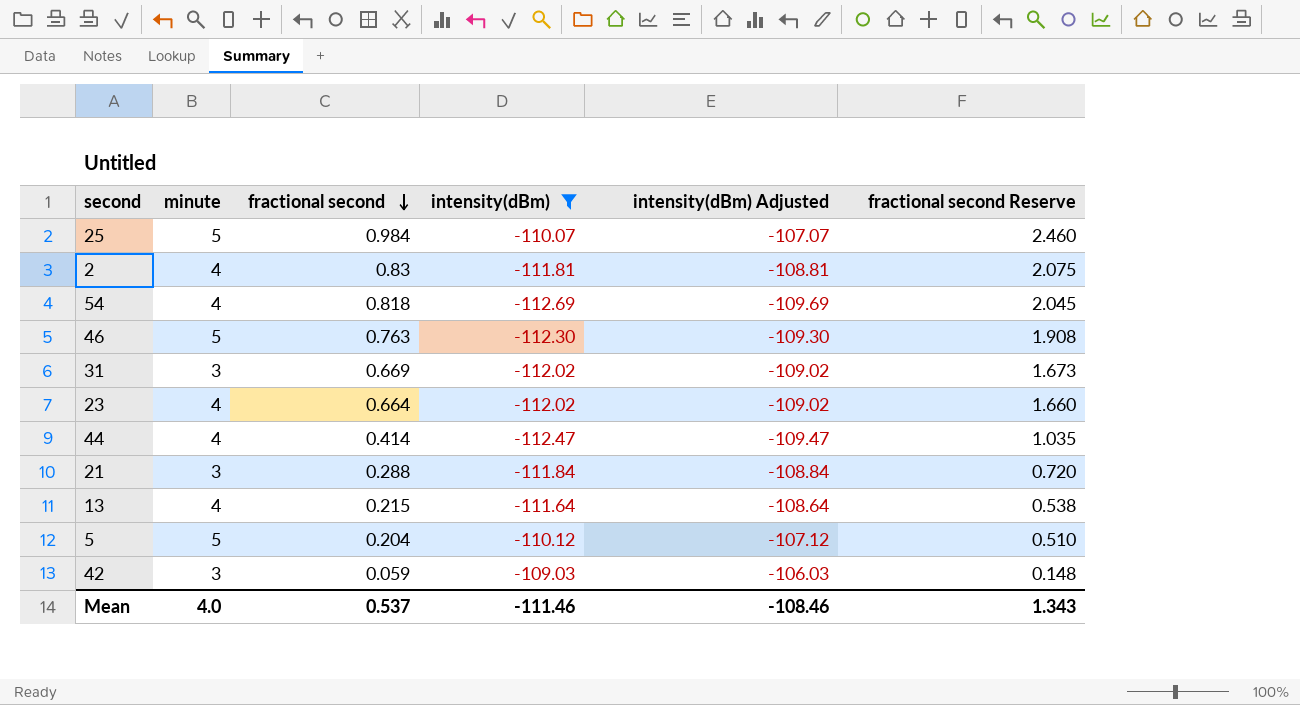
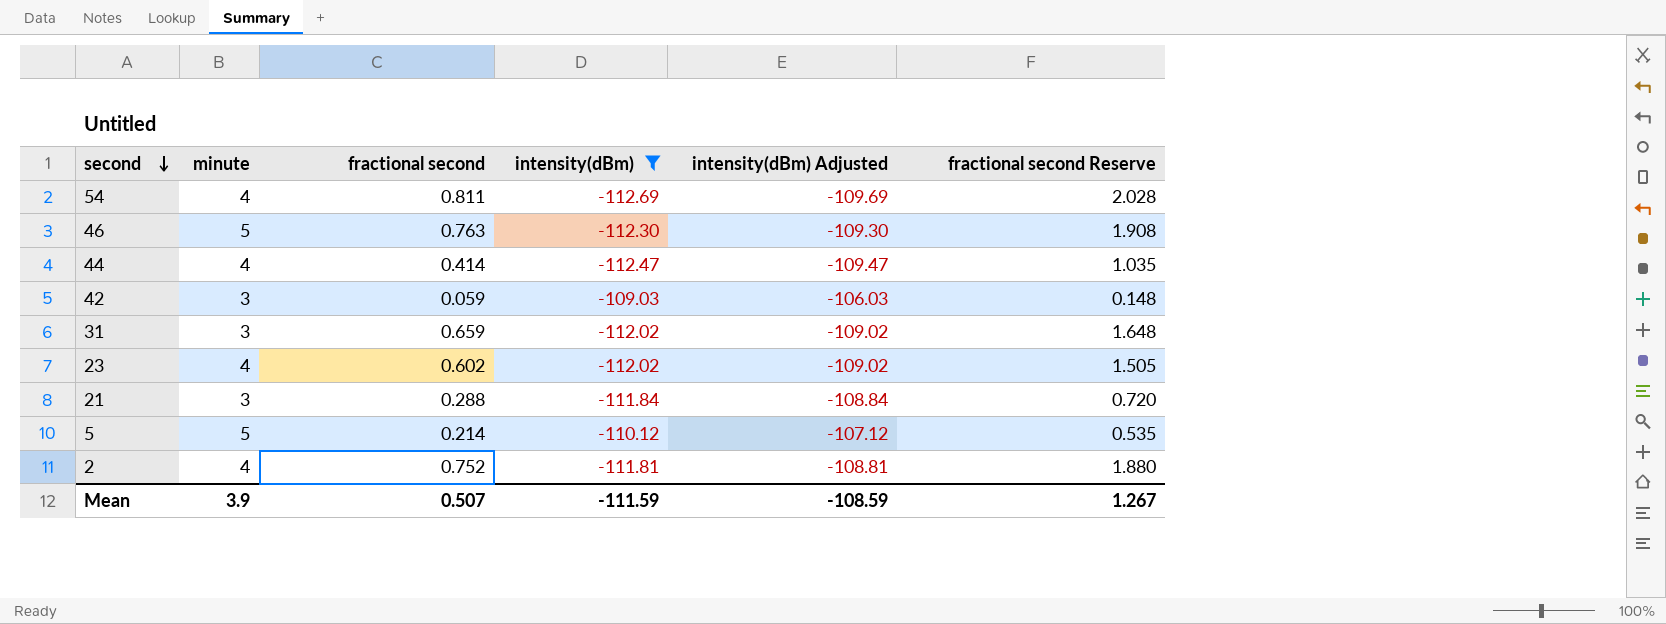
row order: fractional second descending -> second descending
row 25: 5 | 0.984 | -110.07 | -107.07 | 2.460 -> none
row 13: 4 | 0.215 | -111.64 | -108.64 | 0.538 -> none
54 | fractional second: 0.818 -> 0.811
54 | fractional second Reserve: 2.045 -> 2.028
31 | fractional second: 0.669 -> 0.659
31 | fractional second Reserve: 1.673 -> 1.648
23 | fractional second: 0.664 -> 0.602
23 | fractional second Reserve: 1.660 -> 1.505
5 | fractional second: 0.204 -> 0.214
5 | fractional second Reserve: 0.510 -> 0.535
2 | fractional second: 0.83 -> 0.752
2 | fractional second Reserve: 2.075 -> 1.880
Mean | minute: 4.0 -> 3.9
Mean | fractional second: 0.537 -> 0.507
Mean | intensity(dBm): -111.46 -> -111.59
Mean | intensity(dBm) Adjusted: -108.46 -> -108.59
Mean | fractional second Reserve: 1.343 -> 1.267

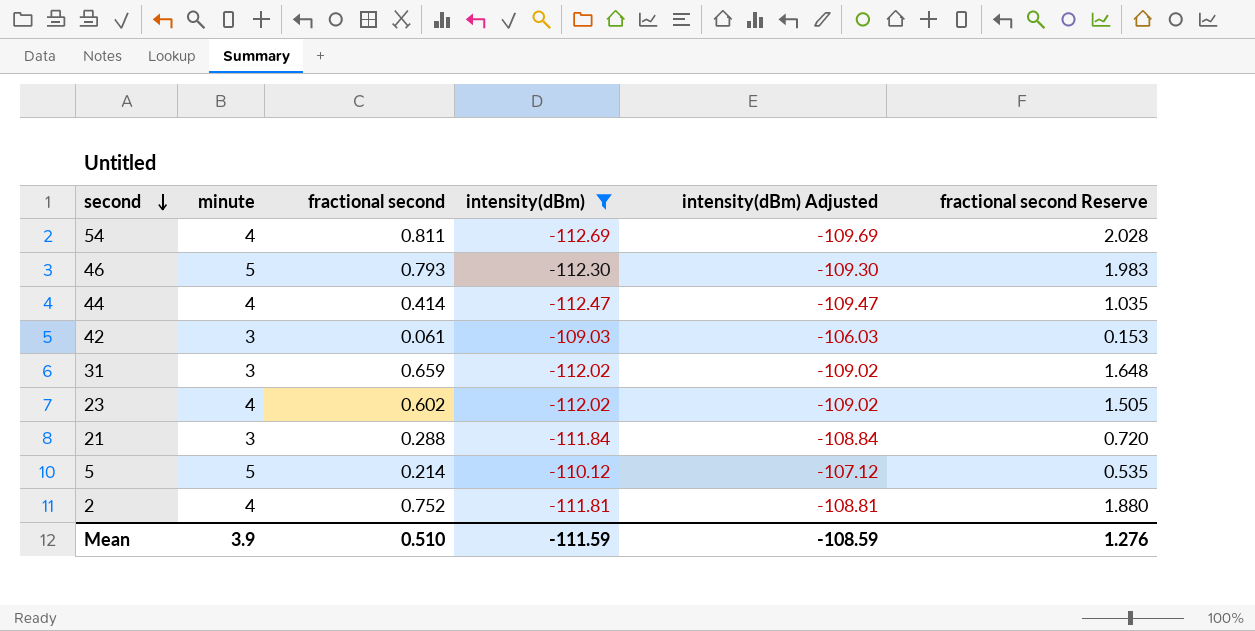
46 | fractional second: 0.763 -> 0.793
46 | fractional second Reserve: 1.908 -> 1.983
42 | fractional second: 0.059 -> 0.061
42 | fractional second Reserve: 0.148 -> 0.153
Mean | fractional second: 0.507 -> 0.510
Mean | fractional second Reserve: 1.267 -> 1.276

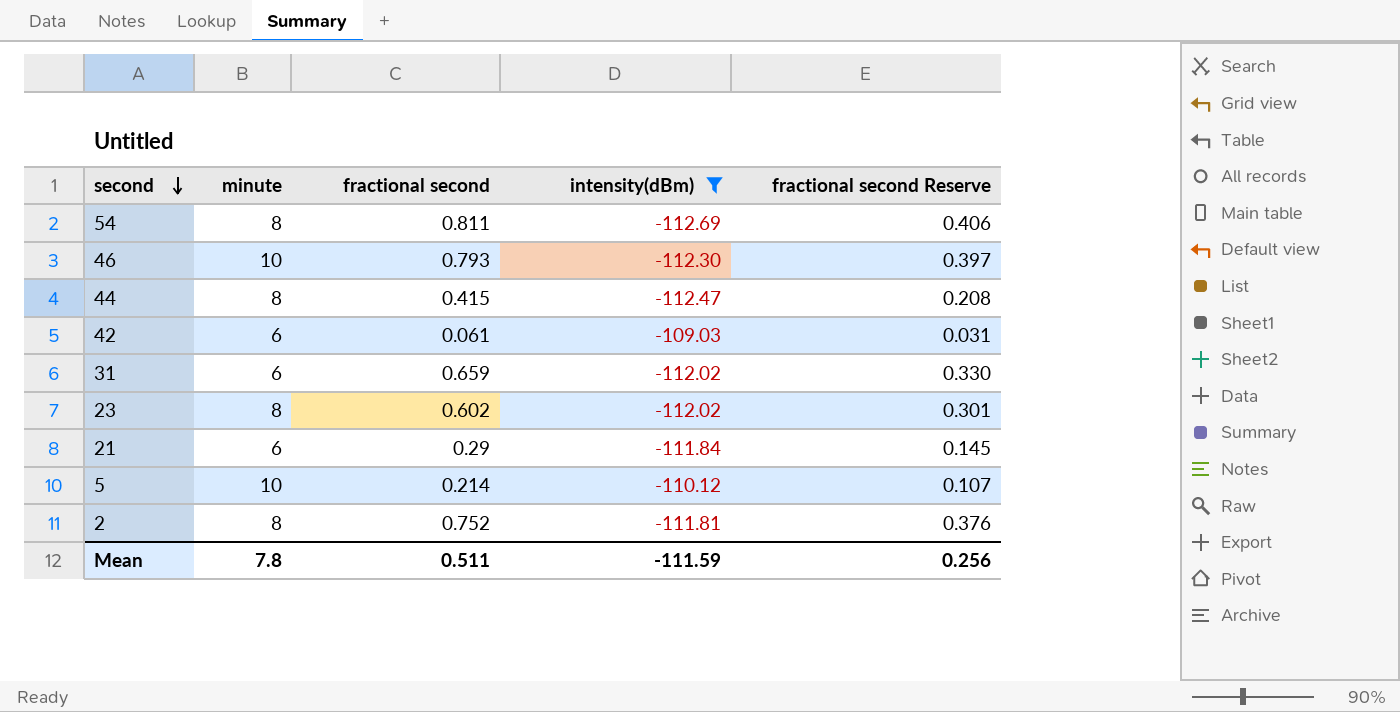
column intensity(dBm) Adjusted | formula: [intensity(dBm)] + 3 -> none
column fractional second Reserve | formula: [fractional second] * 2.5 -> [fractional second] * 0.5
54 | minute: 4 -> 8
46 | minute: 5 -> 10
44 | minute: 4 -> 8
44 | fractional second: 0.414 -> 0.415
42 | minute: 3 -> 6
31 | minute: 3 -> 6
23 | minute: 4 -> 8
21 | minute: 3 -> 6
21 | fractional second: 0.288 -> 0.29
5 | minute: 5 -> 10
2 | minute: 4 -> 8
Mean | minute: 3.9 -> 7.8
Mean | fractional second: 0.510 -> 0.511
Mean | fractional second Reserve: 1.276 -> 0.256

